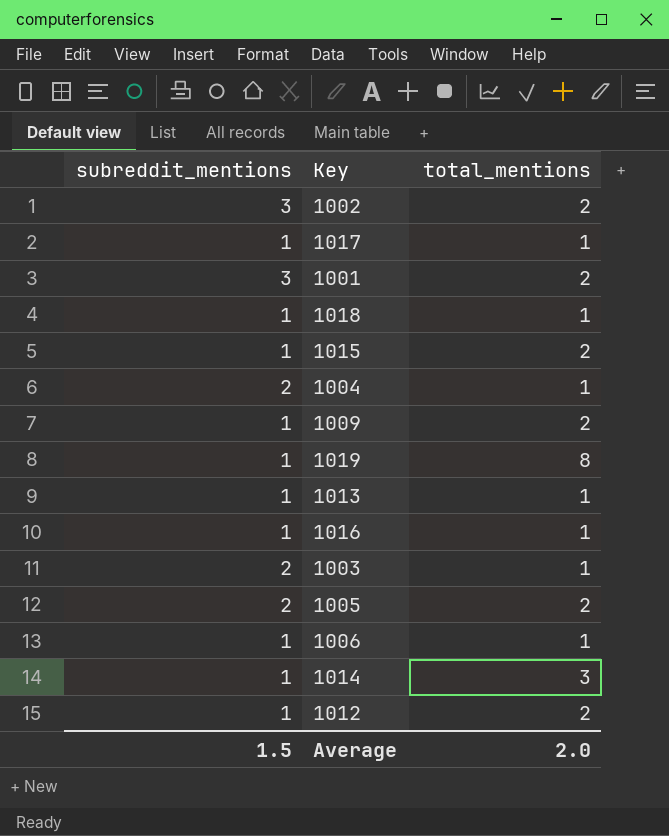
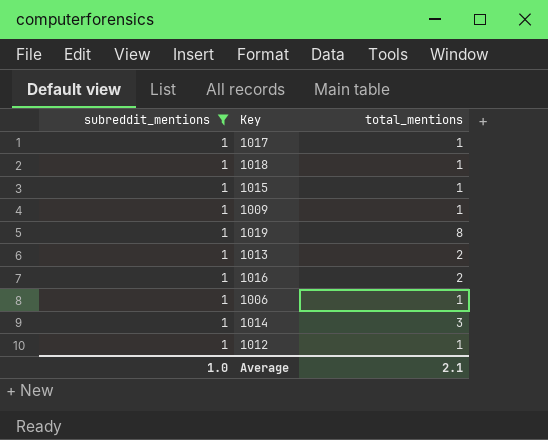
filter: none -> subreddit_mentions = 1
1015 | total_mentions: 2 -> 1
1009 | total_mentions: 2 -> 1
1013 | total_mentions: 1 -> 2
1016 | total_mentions: 1 -> 2
1012 | total_mentions: 2 -> 1
Average | subreddit_mentions: 1.5 -> 1.0
Average | total_mentions: 2.0 -> 2.1

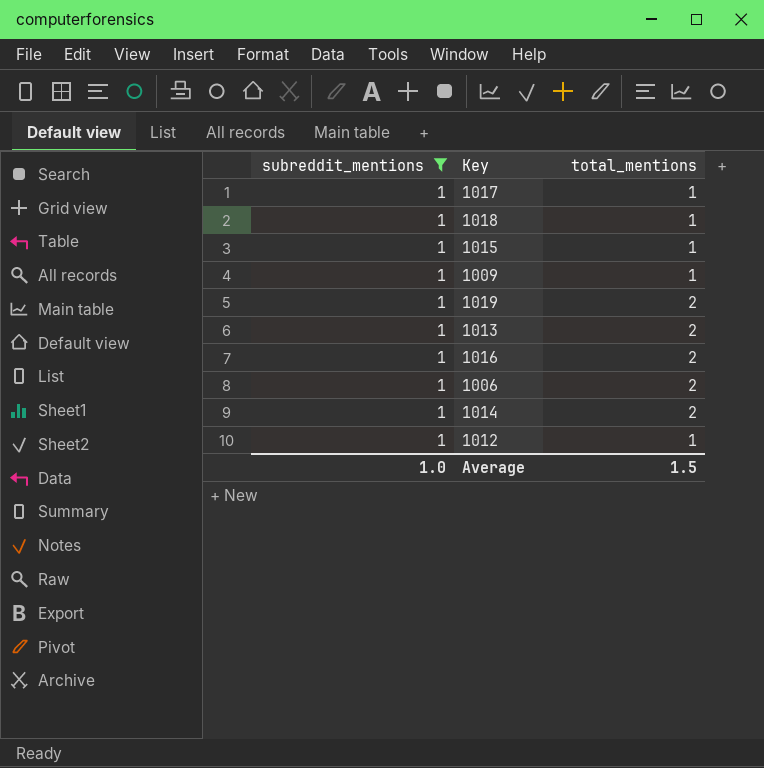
1019 | total_mentions: 8 -> 2
1006 | total_mentions: 1 -> 2
1014 | total_mentions: 3 -> 2
Average | total_mentions: 2.1 -> 1.5

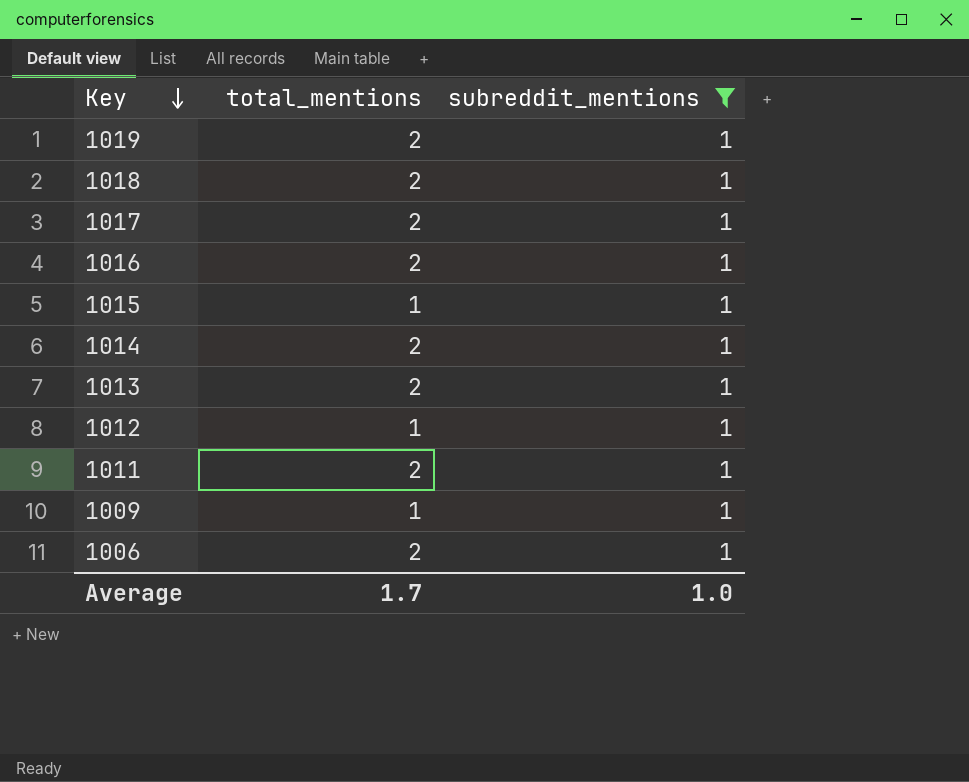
row order: none -> Key descending
column subreddit_mentions | position: 1 -> 3
1018 | total_mentions: 1 -> 2
1017 | total_mentions: 1 -> 2
row 1011: none -> 2 | 1
Average | total_mentions: 1.5 -> 1.7

